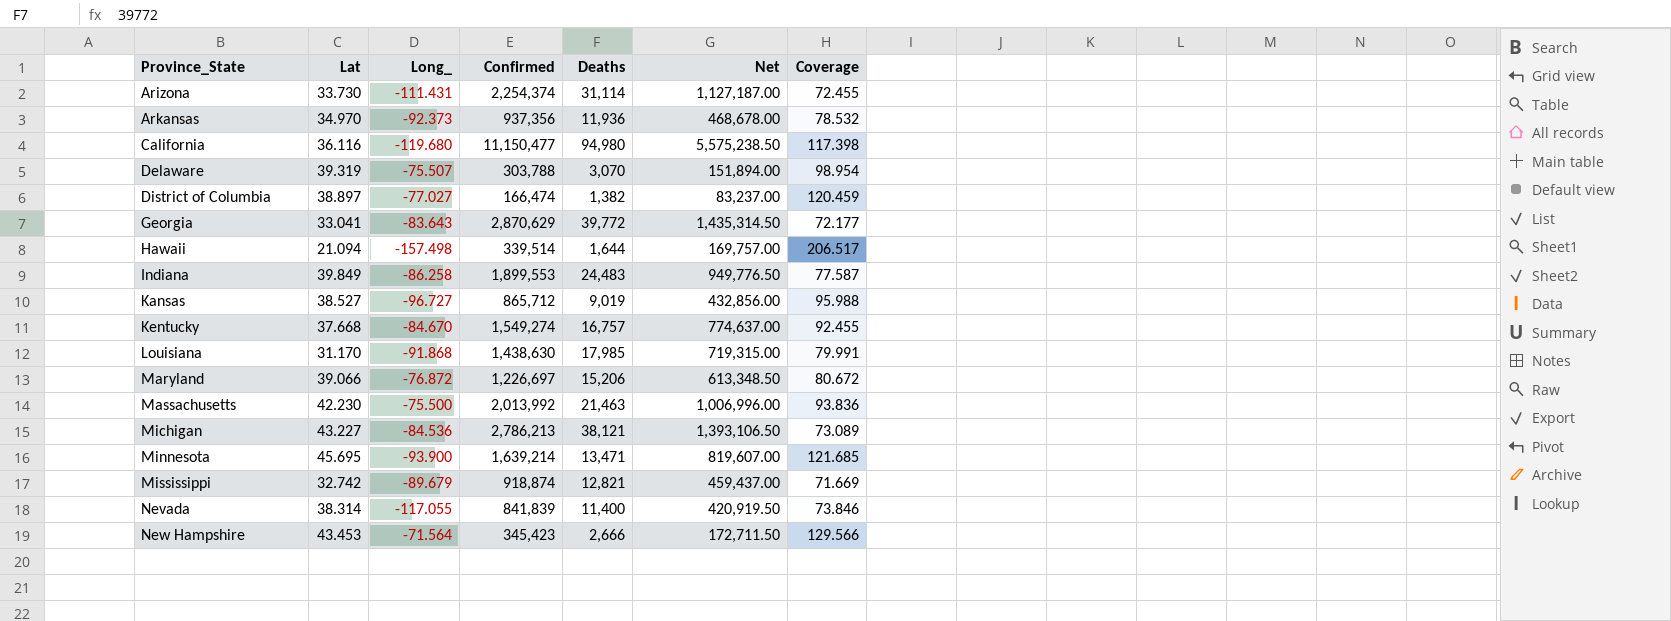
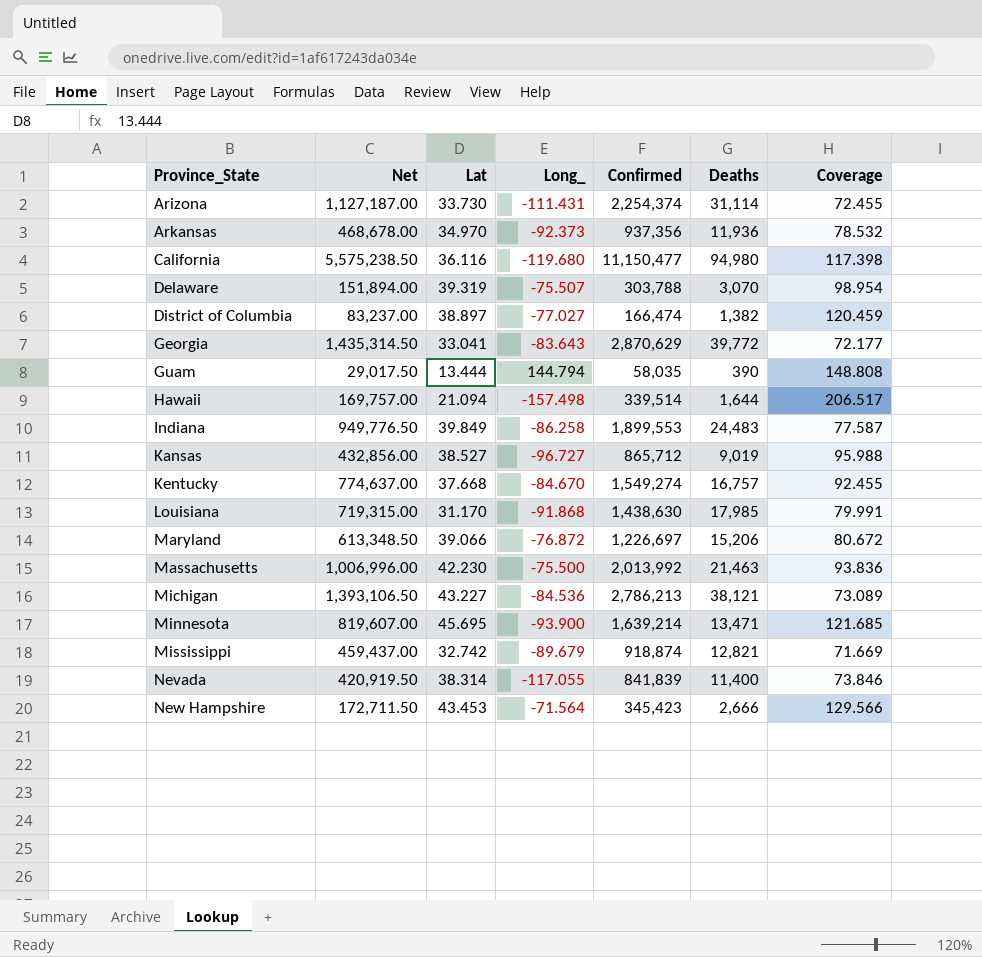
column Net | position: 6 -> 2
row Guam: none -> 29,017.50 | 13.444 | 144.794 | 58,035 | 390 | 148.808

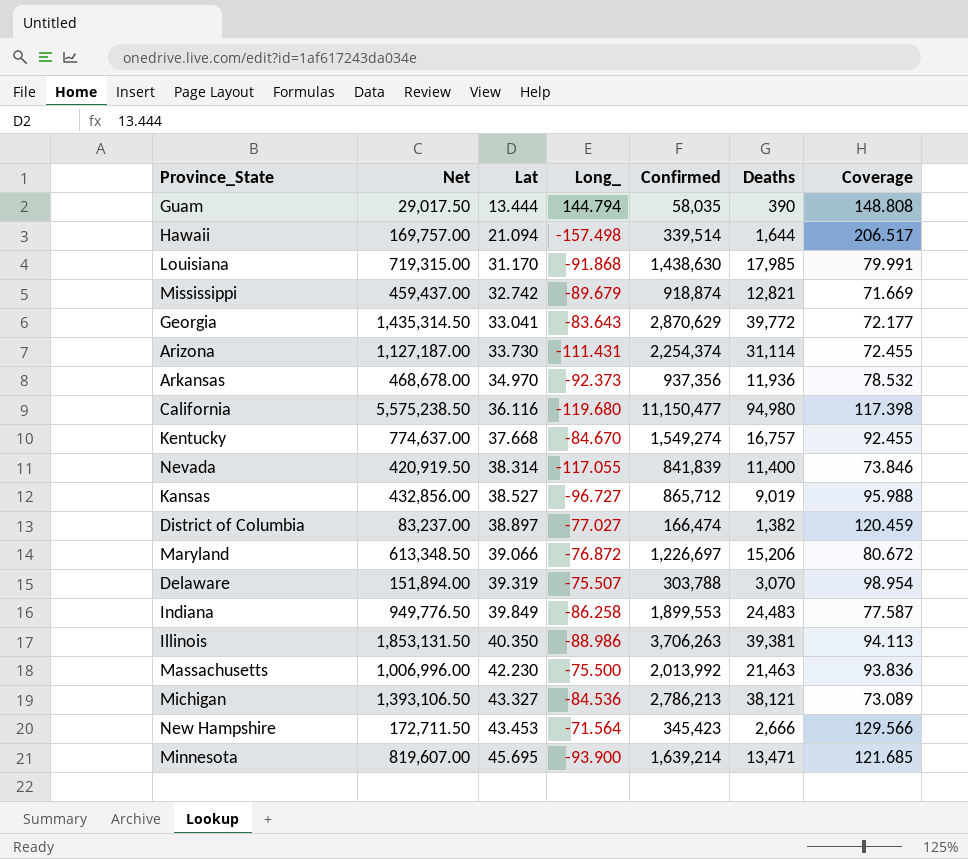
row order: Province_State ascending -> Lat ascending
row Illinois: none -> 1,853,131.50 | 40.350 | -88.986 | 3,706,263 | 39,381 | 94.113
Michigan | Lat: 43.227 -> 43.327

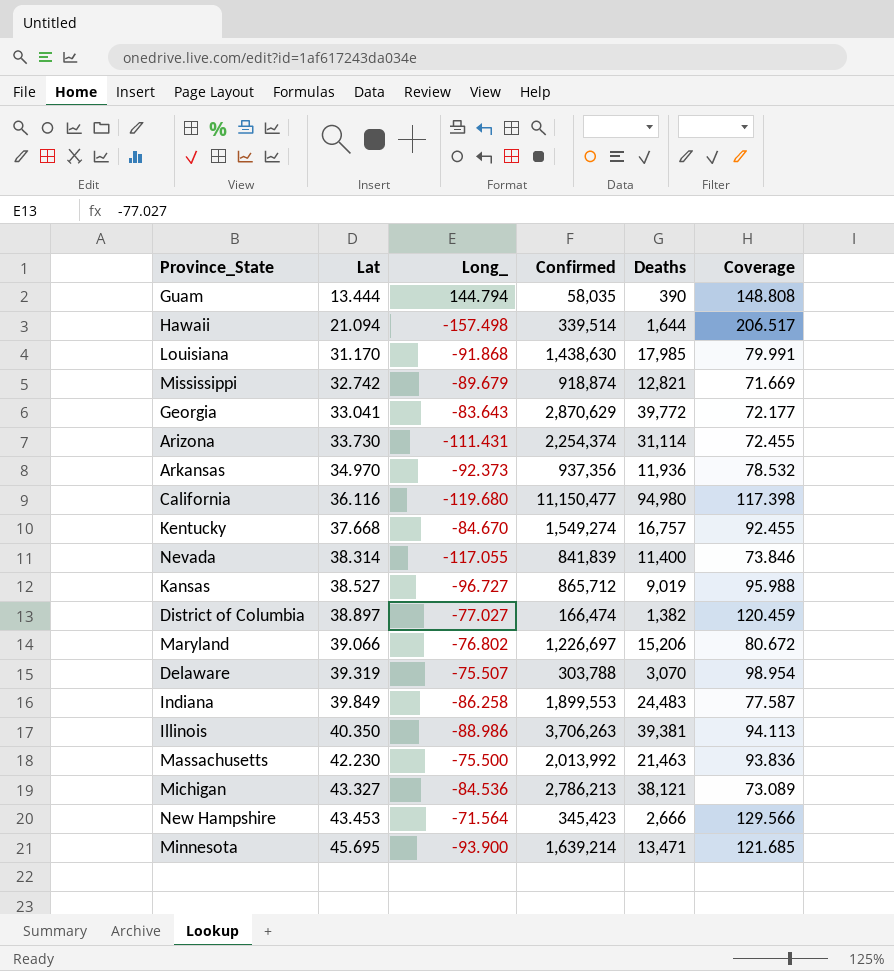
column Net | formula: [Confirmed] * 0.5 -> none
Maryland | Long_: -76.872 -> -76.802

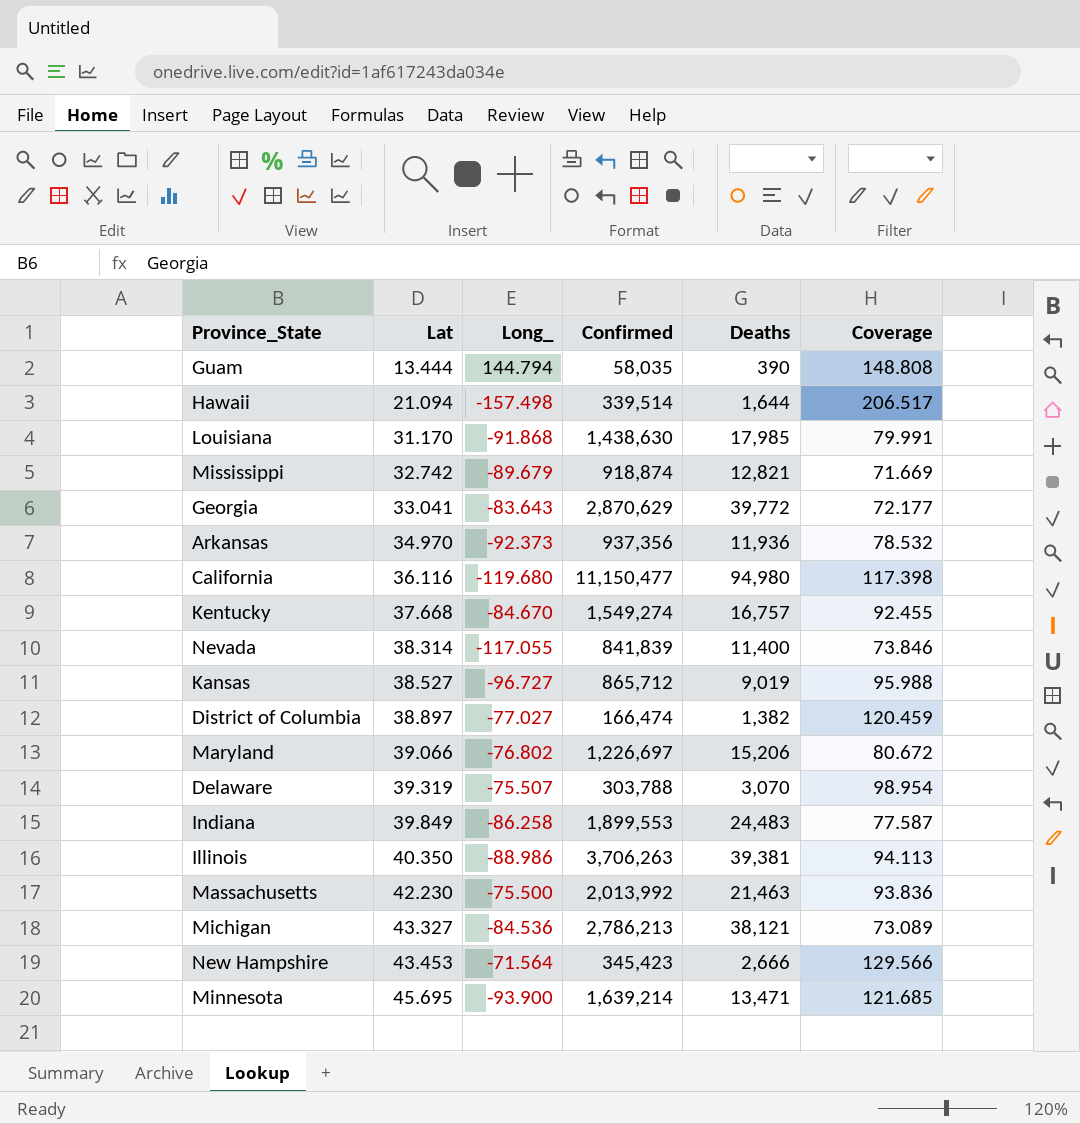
row Arizona: 33.730 | -111.431 | 2,254,374 | 31,114 | 72.455 -> none

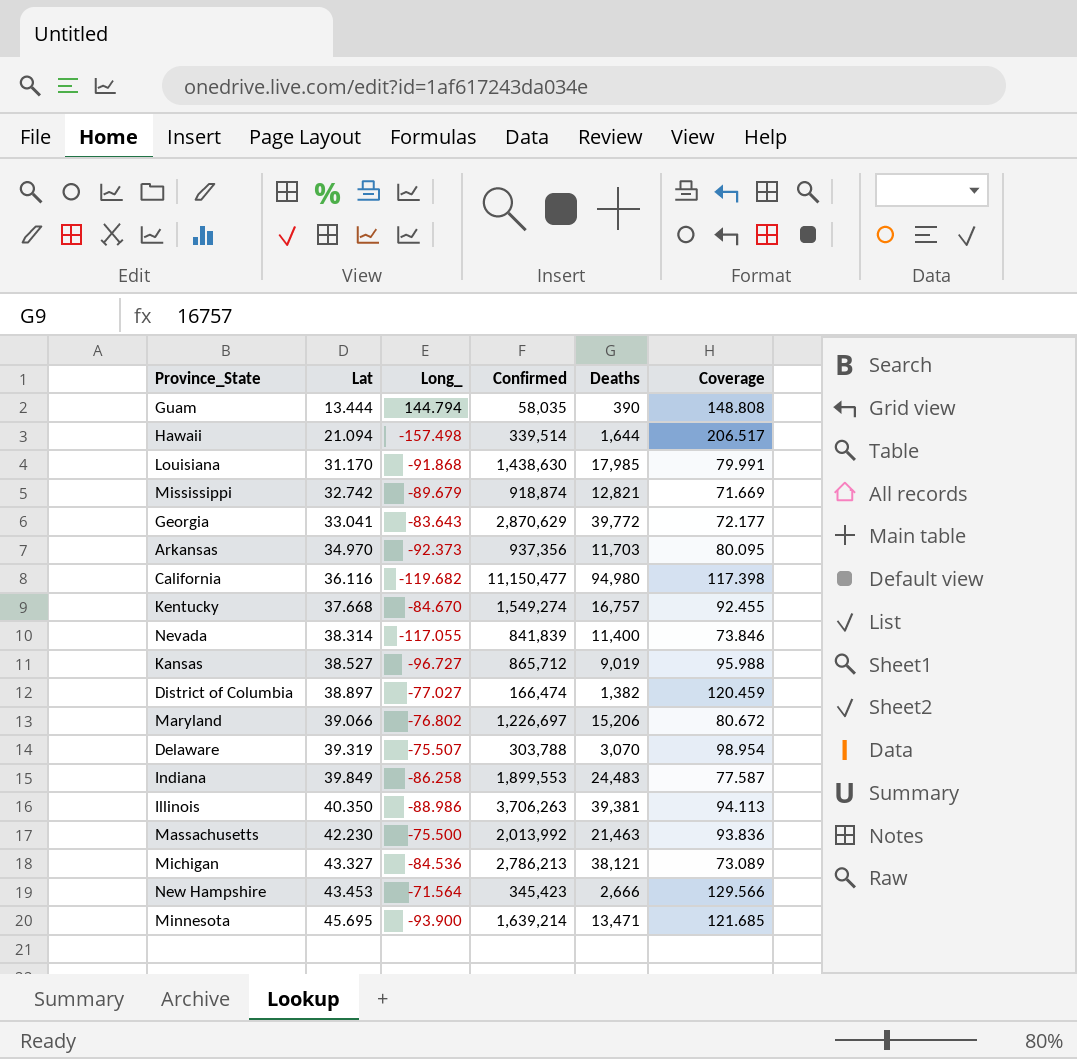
Arkansas | Deaths: 11,936 -> 11,703
Arkansas | Coverage: 78.532 -> 80.095
California | Long_: -119.680 -> -119.682

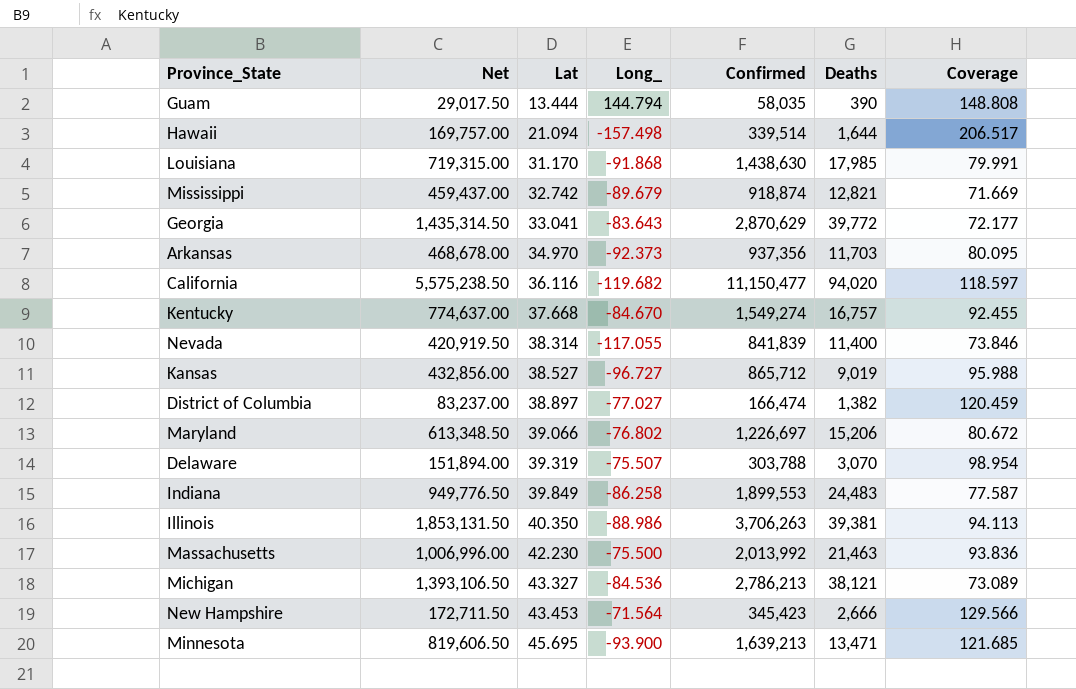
column Net | formula: none -> [Confirmed] * 0.5
California | Deaths: 94,980 -> 94,020
California | Coverage: 117.398 -> 118.597
Minnesota | Confirmed: 1,639,214 -> 1,639,213

